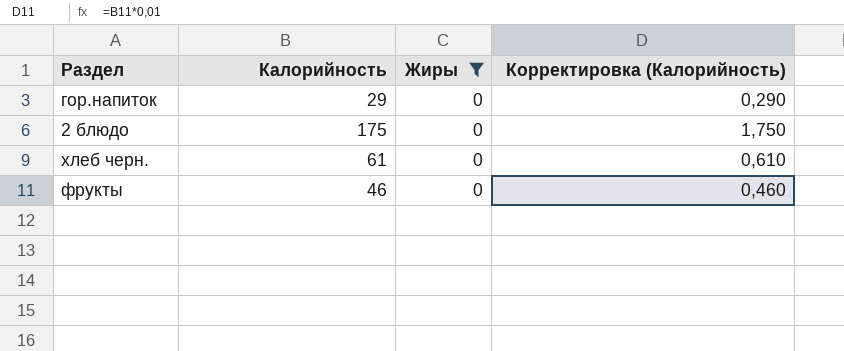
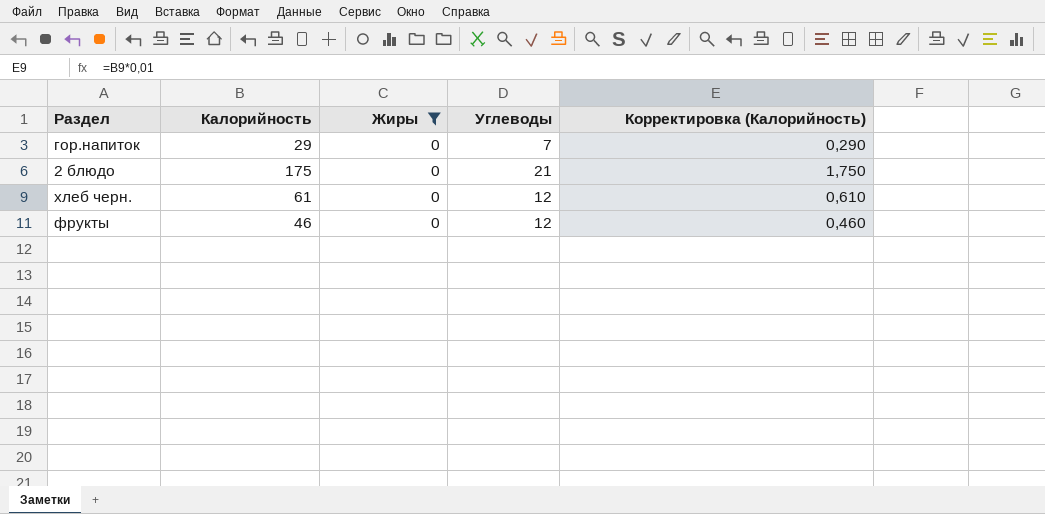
column Углеводы | position: none -> 4

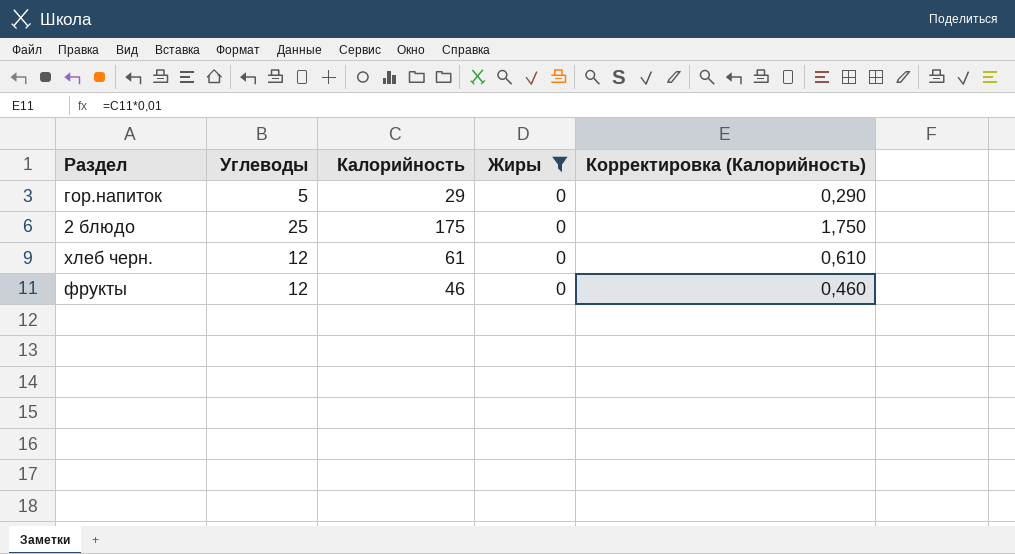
column Углеводы | position: 4 -> 2
гор.напиток | Углеводы: 7 -> 5
2 блюдо | Углеводы: 21 -> 25

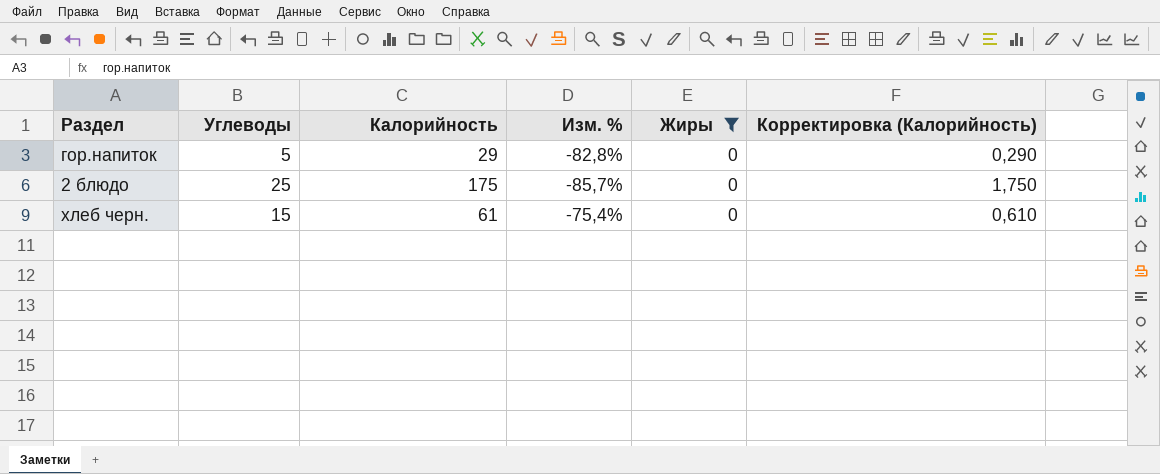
column Изм. % | formula: none -> ([Углеводы] - [Калорийность]) / [Калорийность]
row фрукты: 12 | 46 | 0 | 0,460 -> none
хлеб черн. | Углеводы: 12 -> 15

